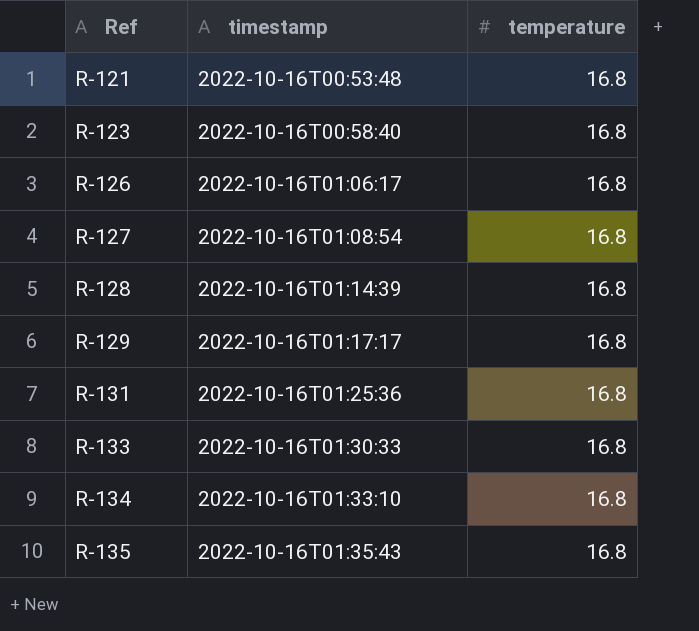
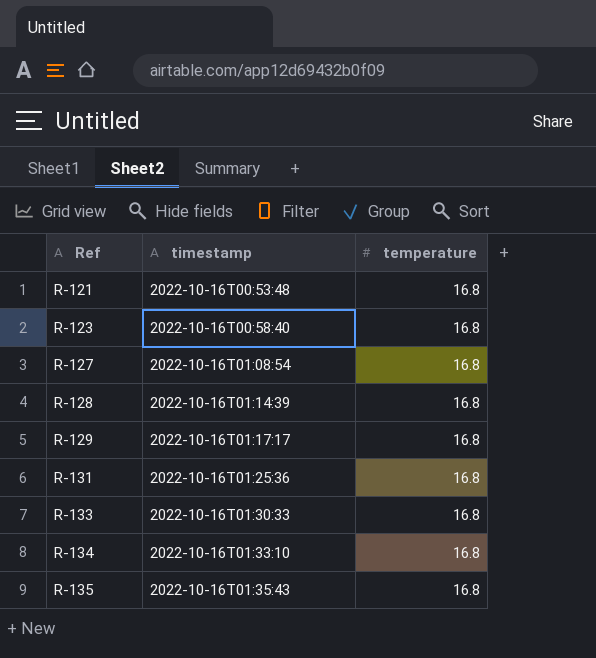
row R-126: 2022-10-16T01:06:17 | 16.8 -> none

